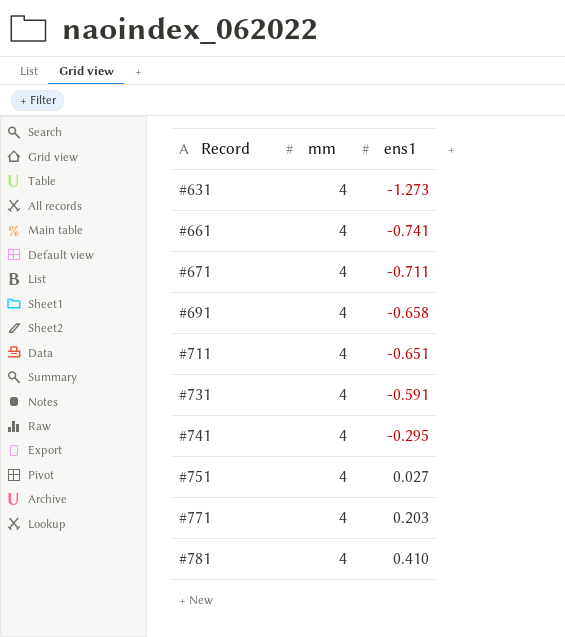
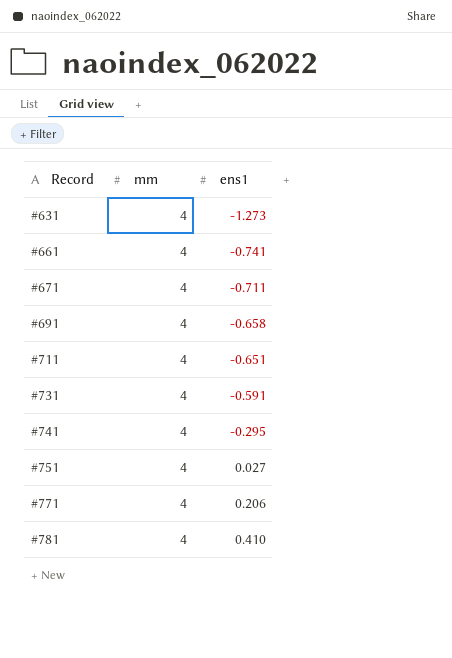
#771 | ens1: 0.203 -> 0.206

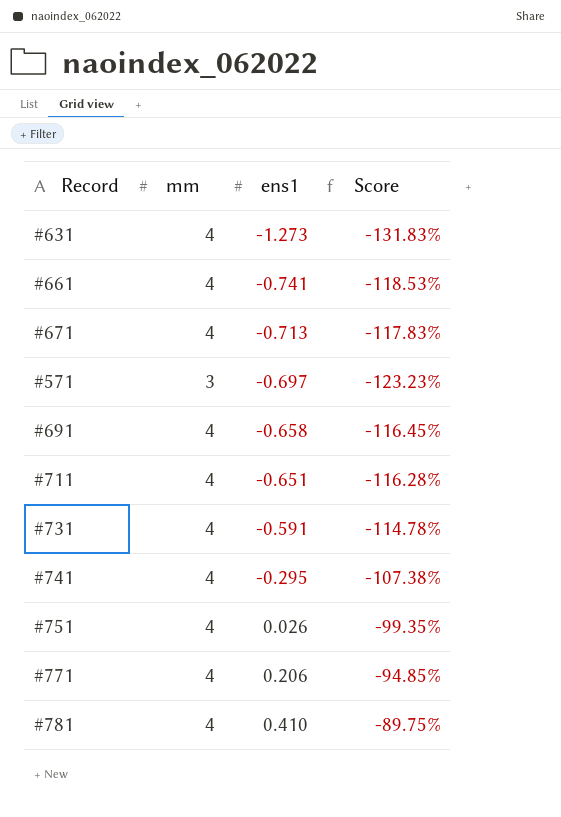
column Score | formula: none -> ([ens1] - [mm]) / [mm]
#671 | ens1: -0.711 -> -0.713
row #571: none -> 3 | -0.697 | -123.23%
#751 | ens1: 0.027 -> 0.026

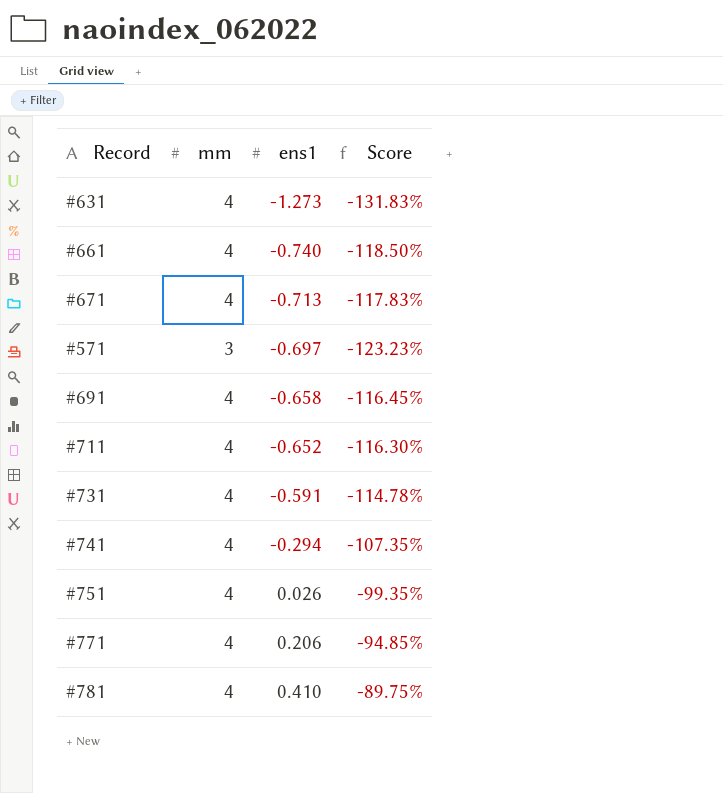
#661 | ens1: -0.741 -> -0.740
#661 | Score: -118.53% -> -118.50%
#711 | ens1: -0.651 -> -0.652
#711 | Score: -116.28% -> -116.30%
#741 | ens1: -0.295 -> -0.294
#741 | Score: -107.38% -> -107.35%

